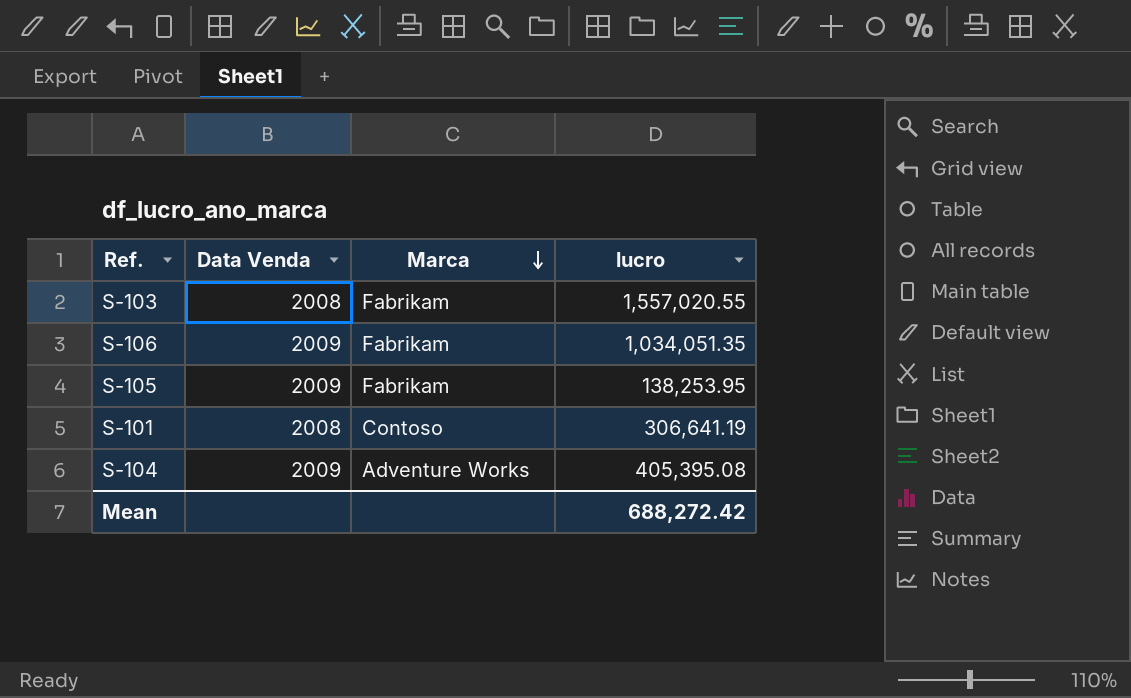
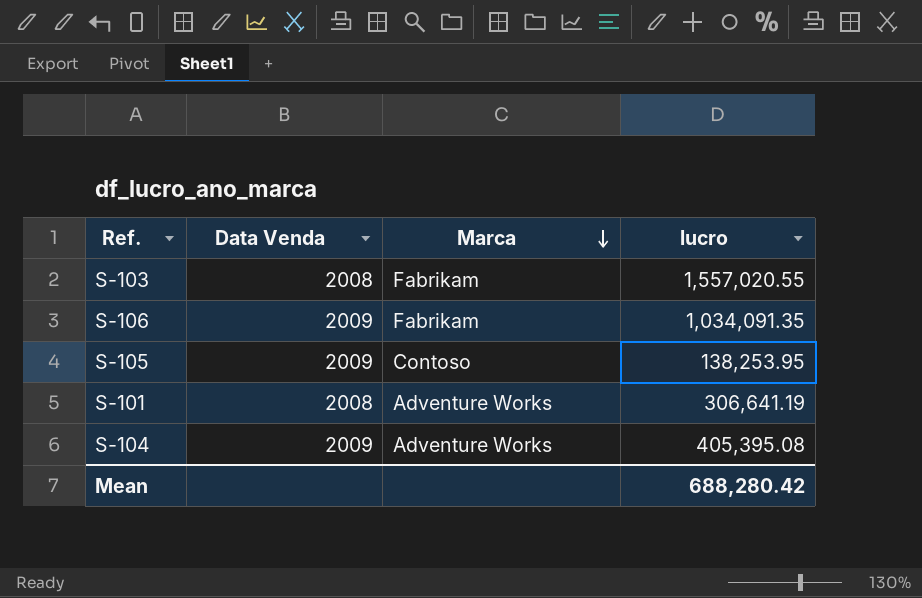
S-106 | lucro: 1,034,051.35 -> 1,034,091.35
S-105 | Marca: Fabrikam -> Contoso
S-101 | Marca: Contoso -> Adventure Works
Mean | lucro: 688,272.42 -> 688,280.42

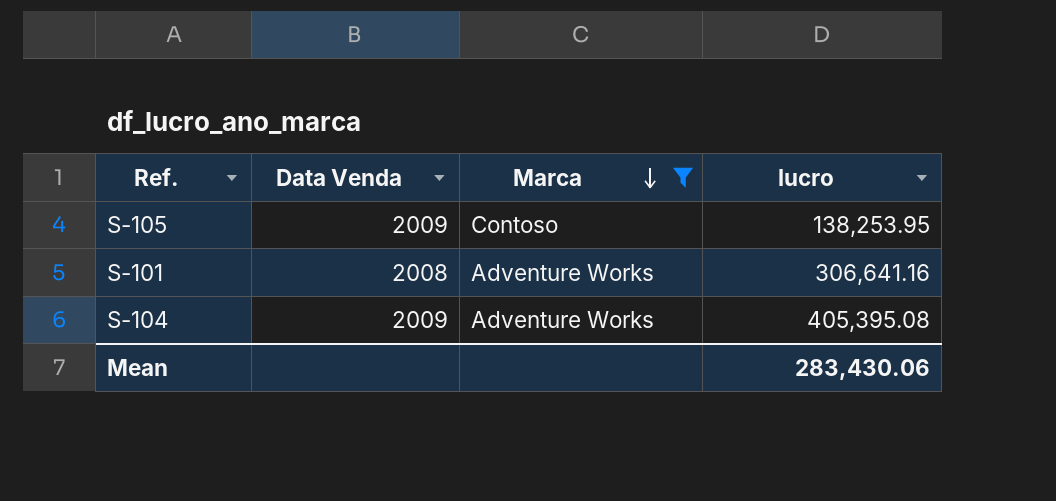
filter: none -> Marca != Fabrikam
S-101 | lucro: 306,641.19 -> 306,641.16
Mean | lucro: 688,280.42 -> 283,430.06

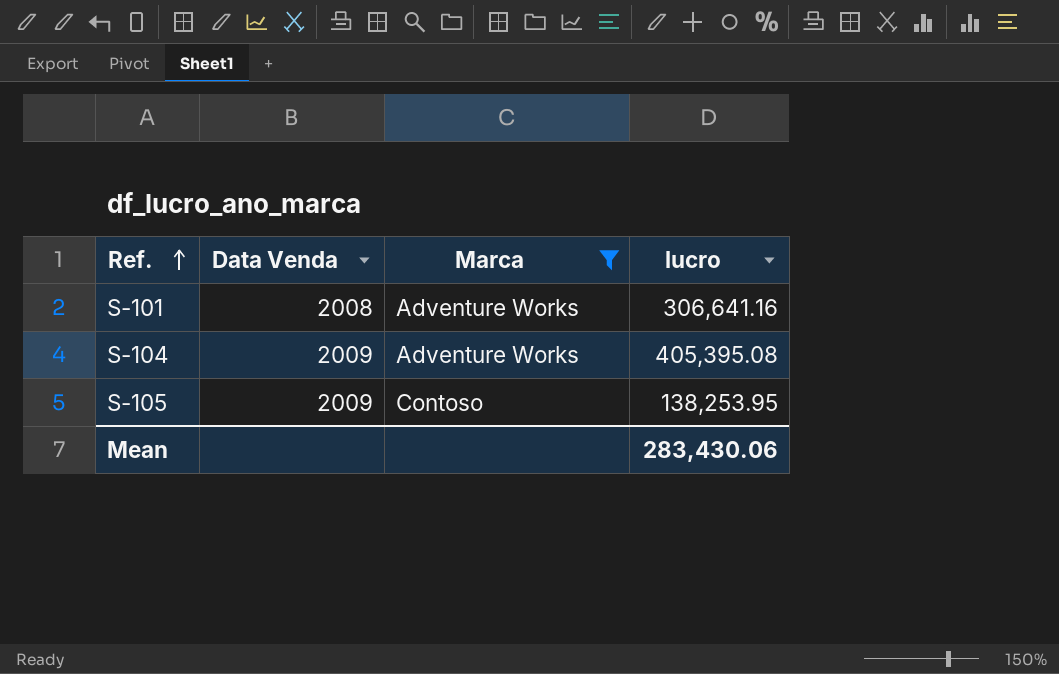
row order: Marca descending -> Ref. ascending

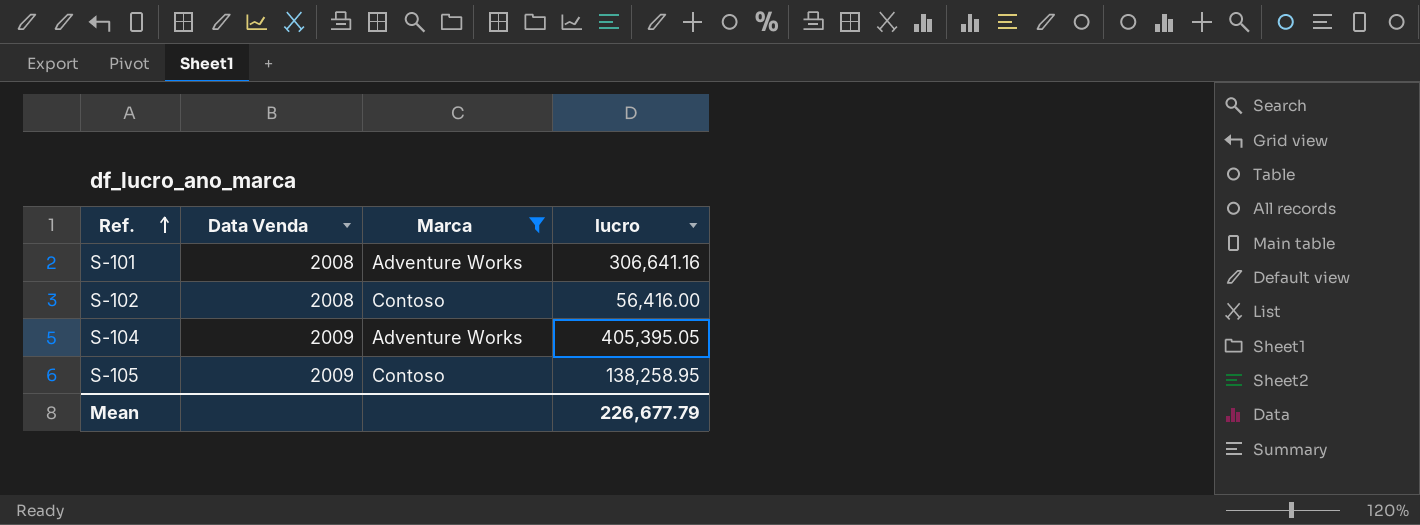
row S-102: none -> 2008 | Contoso | 56,416.00
S-104 | lucro: 405,395.08 -> 405,395.05
S-105 | lucro: 138,253.95 -> 138,258.95
Mean | lucro: 283,430.06 -> 226,677.79

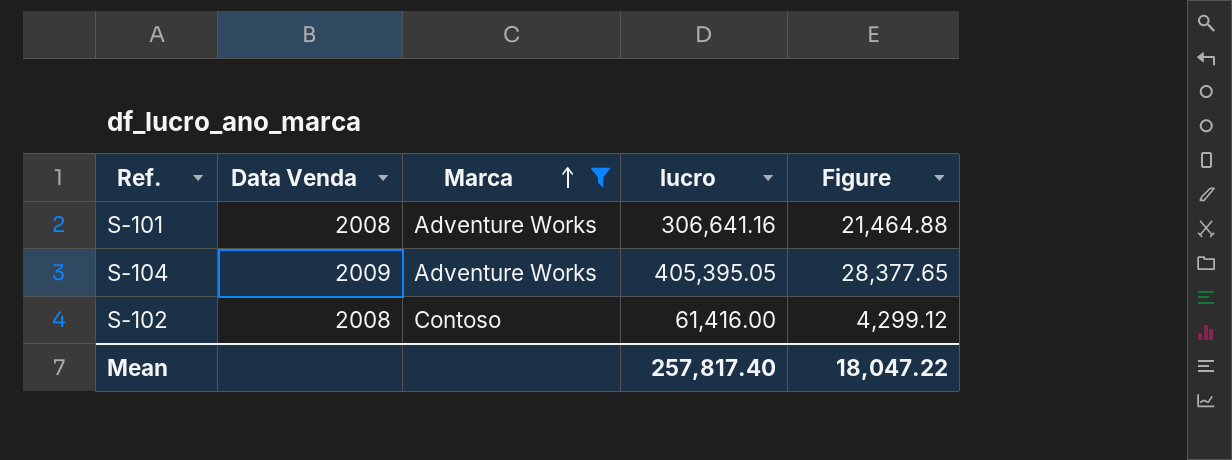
row order: Ref. ascending -> Marca ascending
column Figure | formula: none -> [lucro] * 0.07
row S-105: 2009 | Contoso | 138,258.95 -> none
S-102 | lucro: 56,416.00 -> 61,416.00
Mean | lucro: 226,677.79 -> 257,817.40

